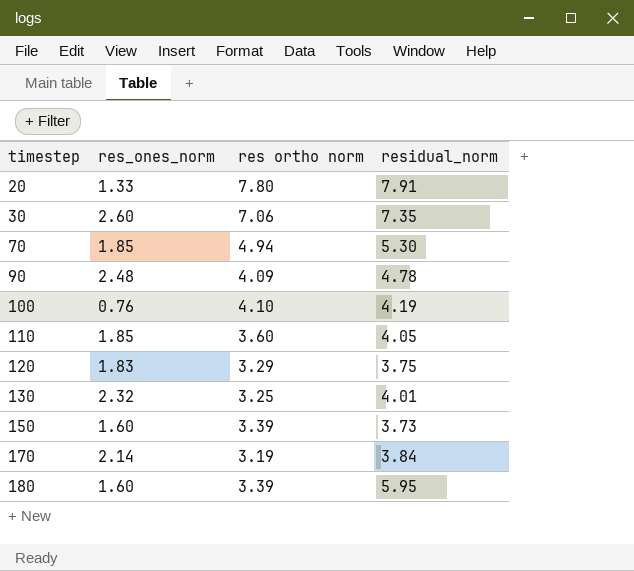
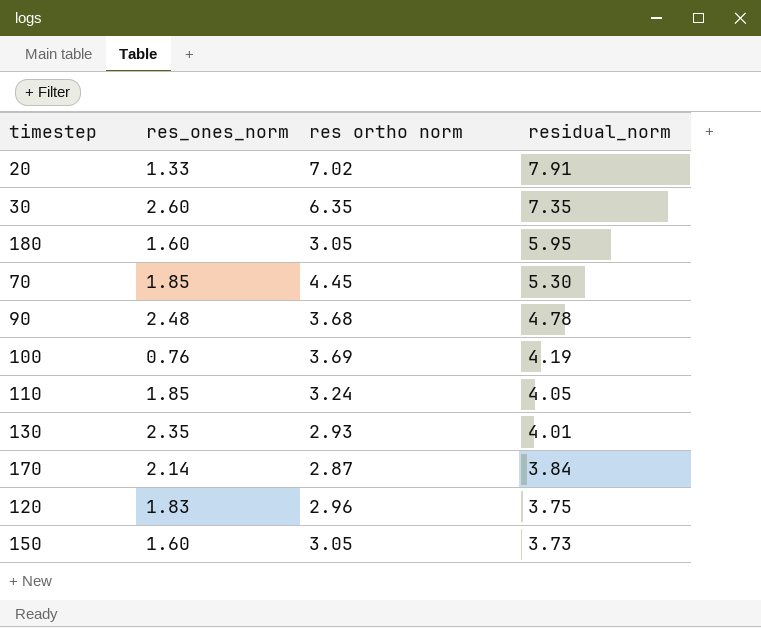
row order: timestep ascending -> residual_norm descending
20 | res ortho norm: 7.80 -> 7.02
30 | res ortho norm: 7.06 -> 6.35
180 | res ortho norm: 3.39 -> 3.05
70 | res ortho norm: 4.94 -> 4.45
90 | res ortho norm: 4.09 -> 3.68
100 | res ortho norm: 4.10 -> 3.69
110 | res ortho norm: 3.60 -> 3.24
130 | res_ones_norm: 2.32 -> 2.35
130 | res ortho norm: 3.25 -> 2.93
170 | res ortho norm: 3.19 -> 2.87
120 | res ortho norm: 3.29 -> 2.96
150 | res ortho norm: 3.39 -> 3.05

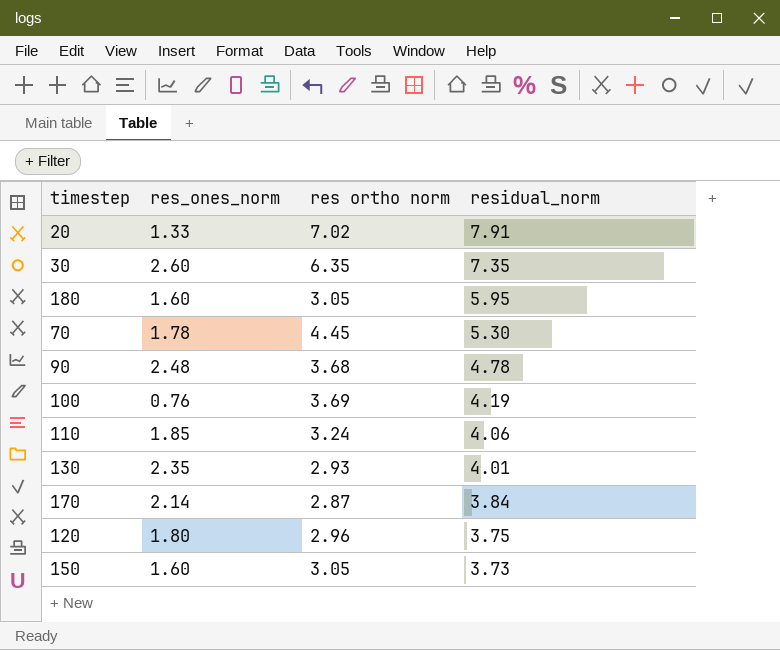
70 | res_ones_norm: 1.85 -> 1.78
110 | residual_norm: 4.05 -> 4.06
120 | res_ones_norm: 1.83 -> 1.80

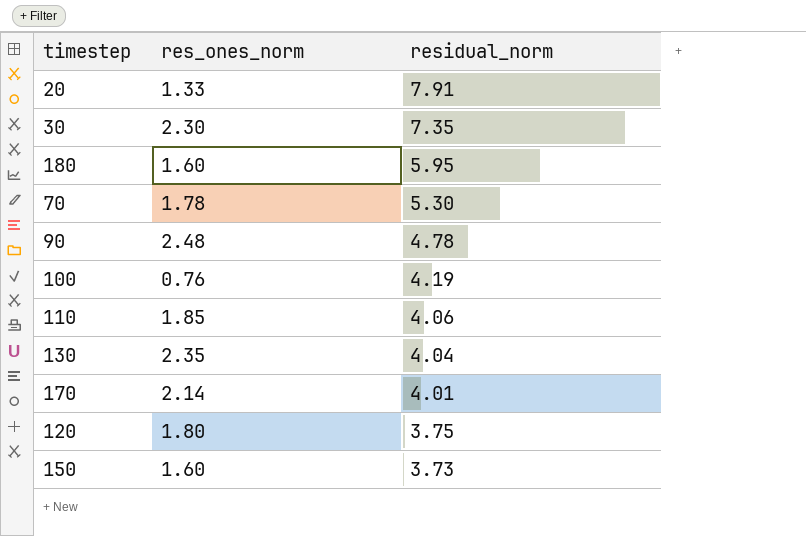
column res ortho norm | position: 3 -> none
30 | res_ones_norm: 2.60 -> 2.30
130 | residual_norm: 4.01 -> 4.04
170 | residual_norm: 3.84 -> 4.01

